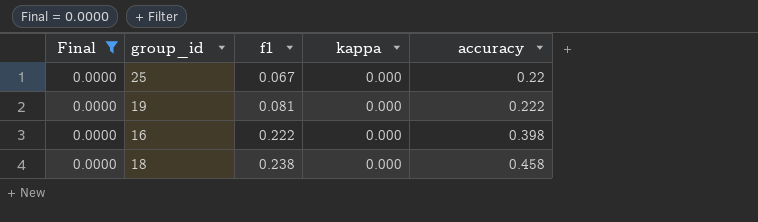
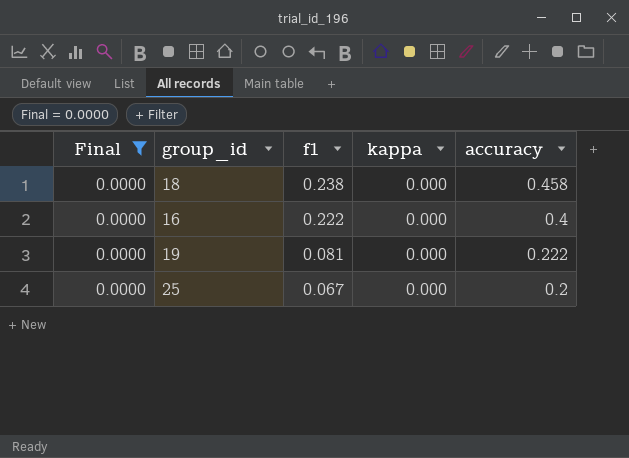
row order: f1 ascending -> f1 descending
16 | accuracy: 0.398 -> 0.4
25 | accuracy: 0.22 -> 0.2

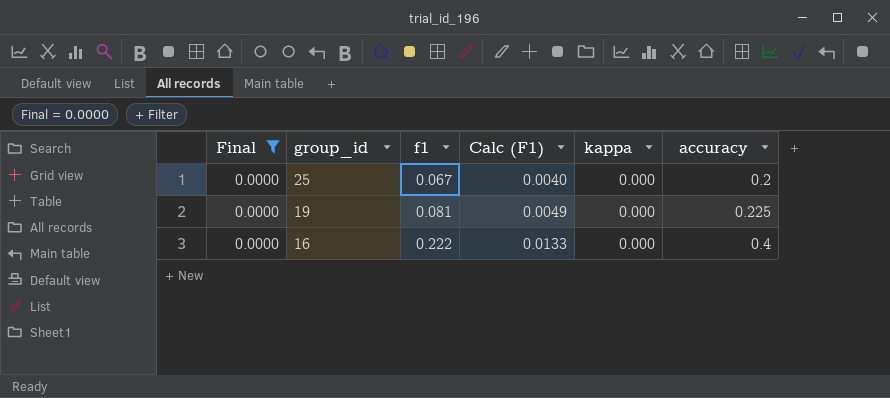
row order: f1 descending -> group_id descending
column Calc (F1) | formula: none -> [f1] * 0.06
row 18: 0.0000 | 0.238 | 0.000 | 0.458 -> none
19 | accuracy: 0.222 -> 0.225

